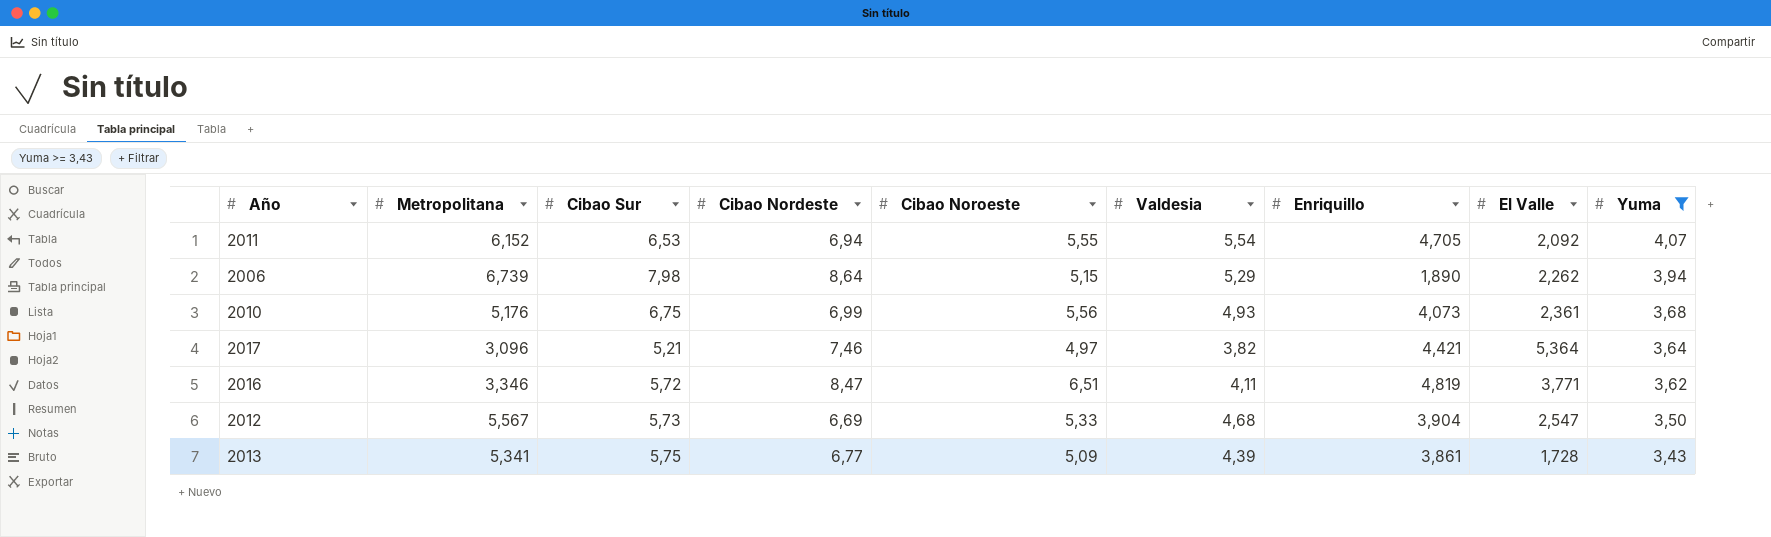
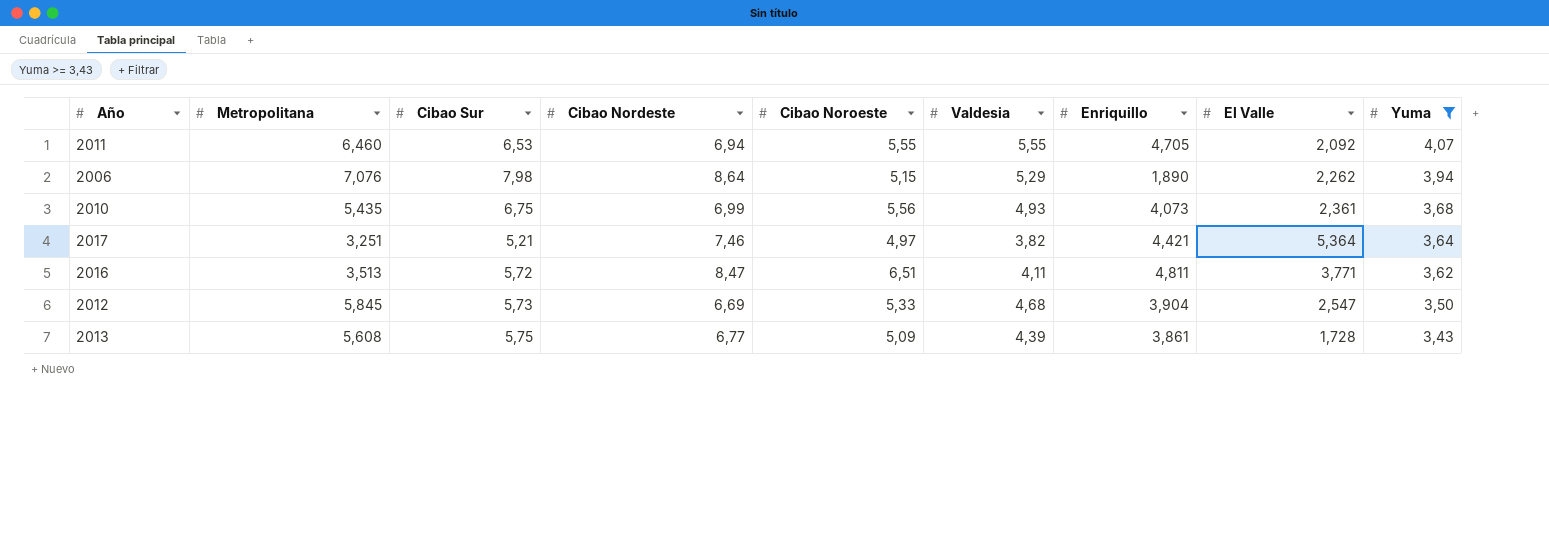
2011 | Metropolitana: 6,152 -> 6,460
2011 | Valdesia: 5,54 -> 5,55
2006 | Metropolitana: 6,739 -> 7,076
2010 | Metropolitana: 5,176 -> 5,435
2017 | Metropolitana: 3,096 -> 3,251
2016 | Metropolitana: 3,346 -> 3,513
2016 | Enriquillo: 4,819 -> 4,811
2012 | Metropolitana: 5,567 -> 5,845
2013 | Metropolitana: 5,341 -> 5,608

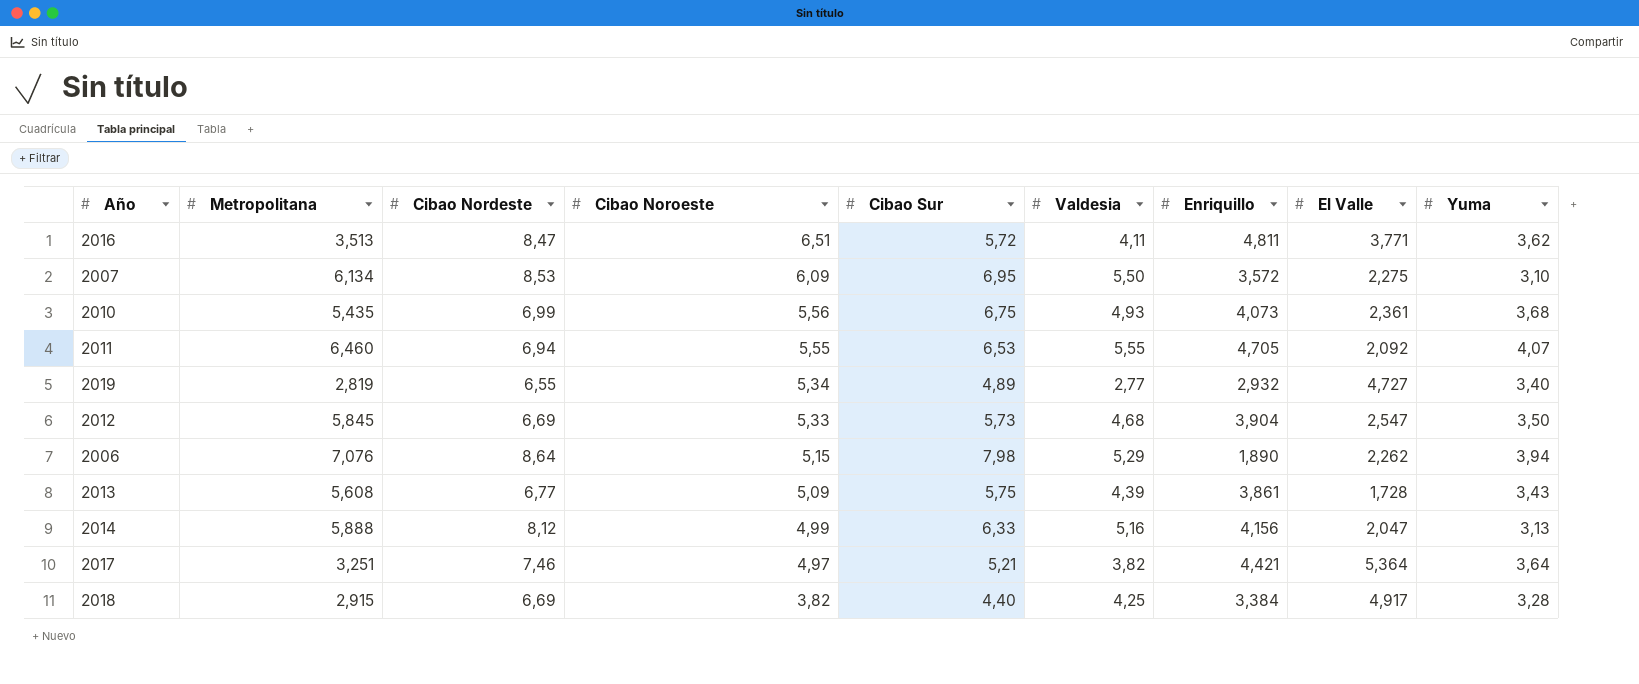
filter: Yuma >= 3,43 -> none
row order: Yuma descending -> Cibao Noroeste descending
column Cibao Sur | position: 3 -> 5

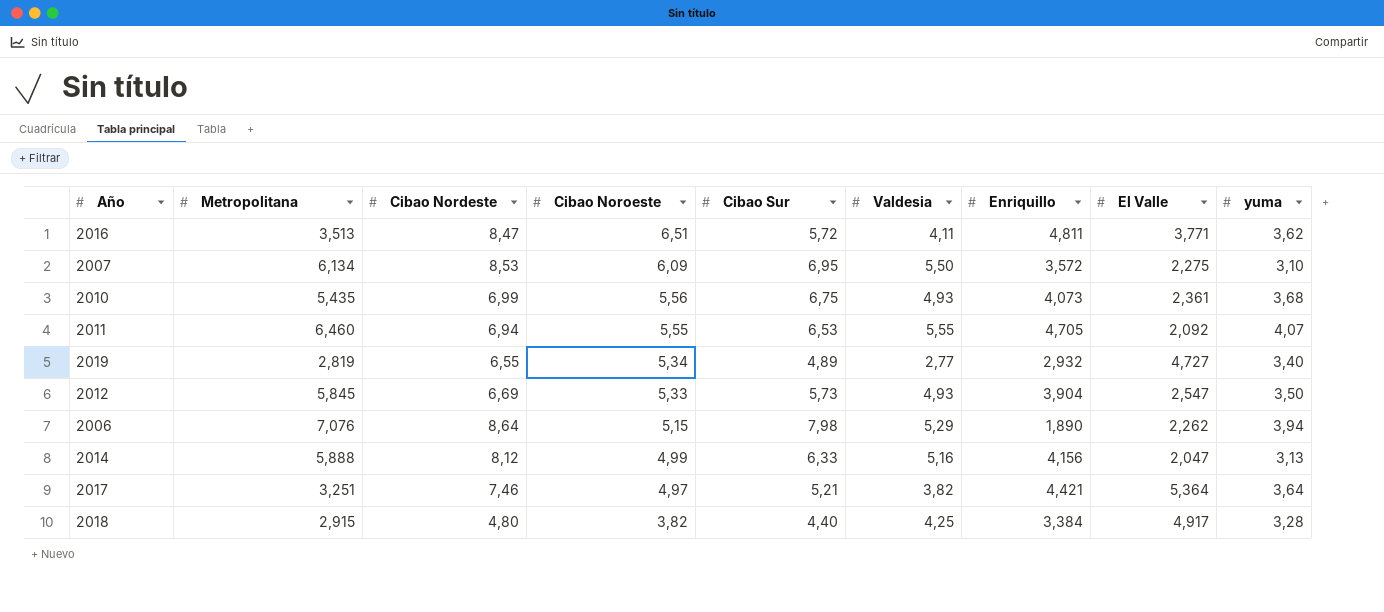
column name: Yuma -> yuma
row 2013: 5,608 | 6,77 | 5,09 | 5,75 | 4,39 | 3,861 | 1,728 | 3,43 -> none
2012 | Valdesia: 4,68 -> 4,93
2018 | Cibao Nordeste: 6,69 -> 4,80

